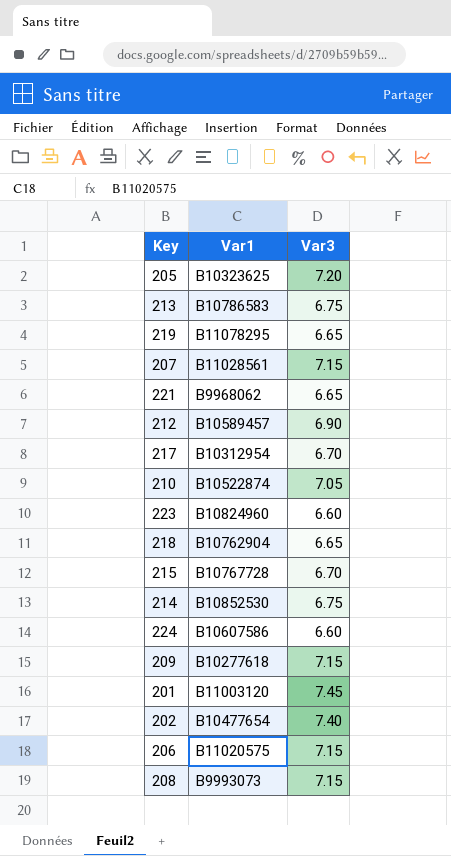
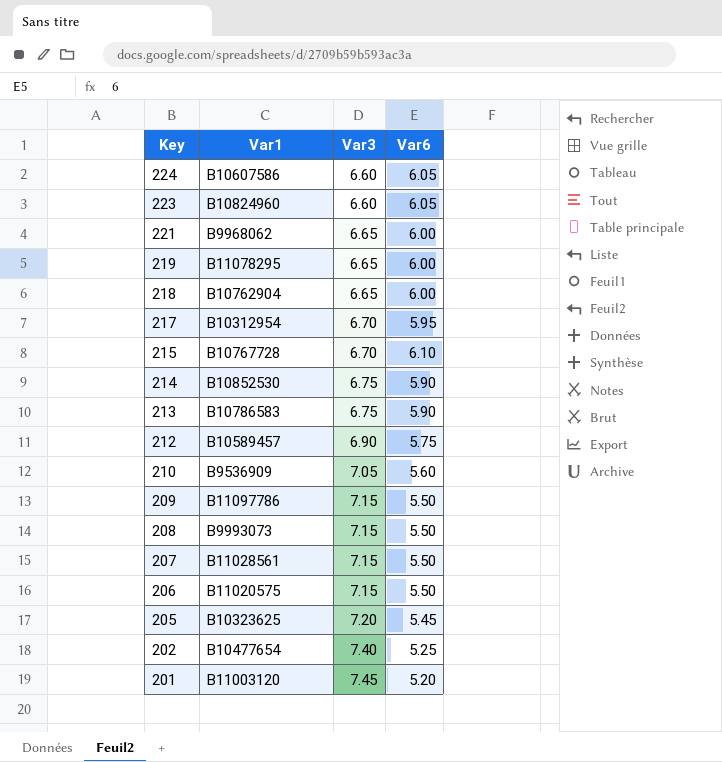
row order: none -> Key descending
column Var6 | position: none -> 4
210 | Var1: B10522874 -> B9536909
209 | Var1: B10277618 -> B11097786

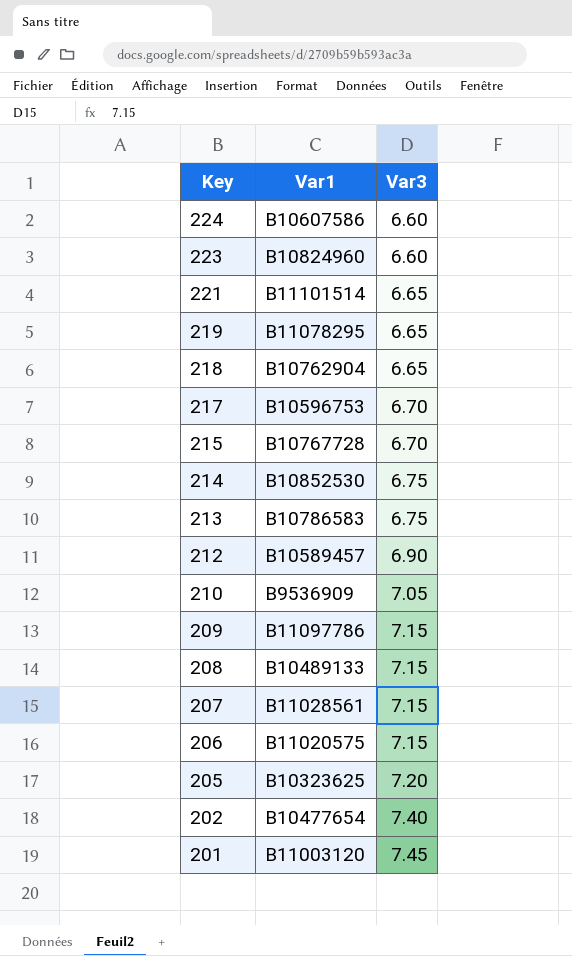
column Var6 | position: 4 -> none
221 | Var1: B9968062 -> B11101514
217 | Var1: B10312954 -> B10596753
208 | Var1: B9993073 -> B10489133

